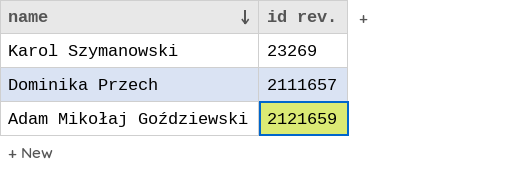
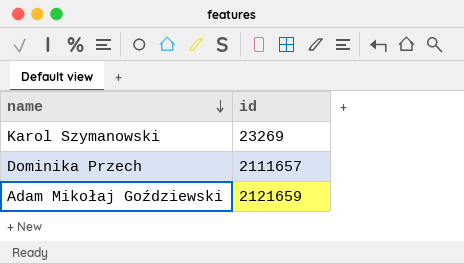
column name: id rev. -> id

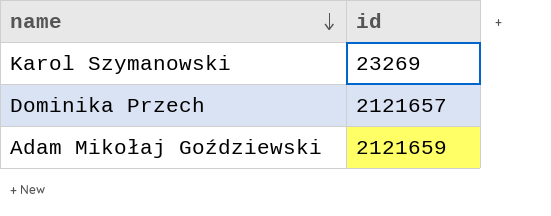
Dominika Przech | id: 2111657 -> 2121657

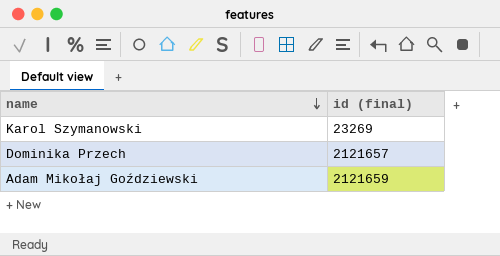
column name: id -> id (final)

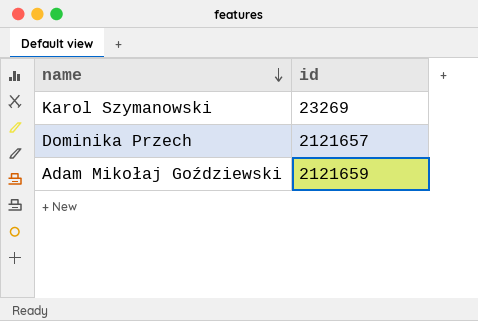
column name: id (final) -> id

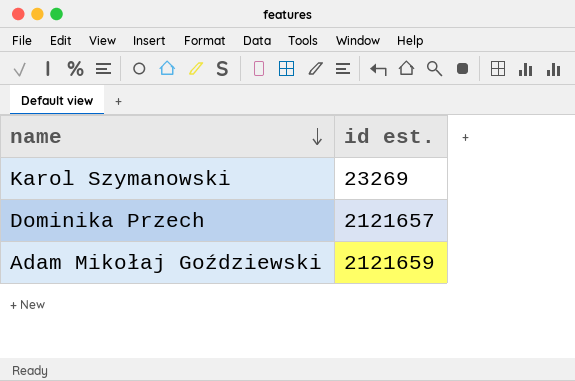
column name: id -> id est.

